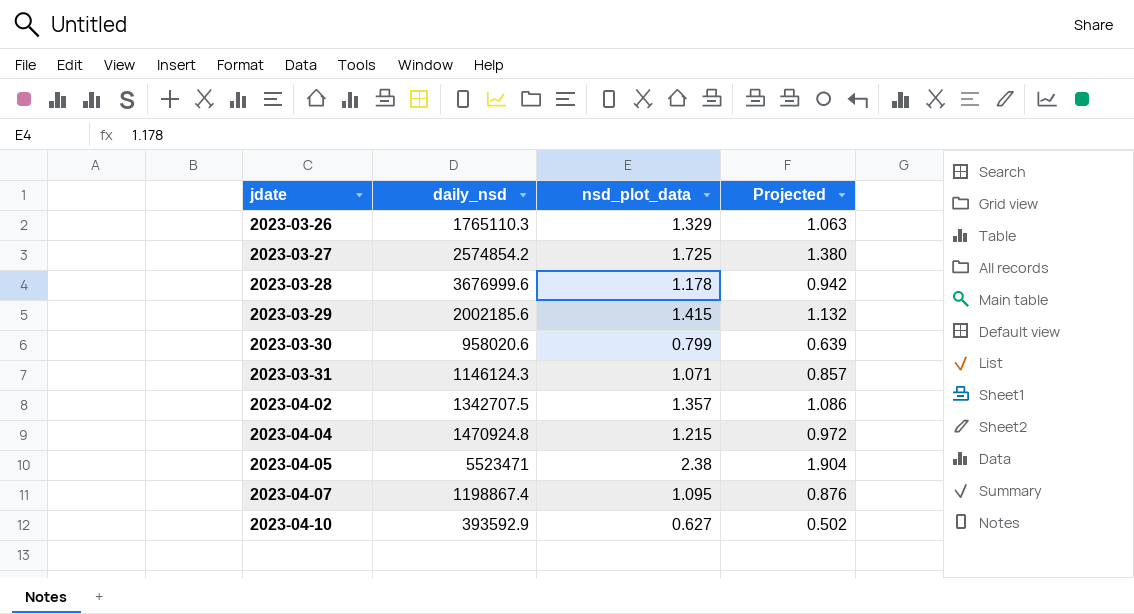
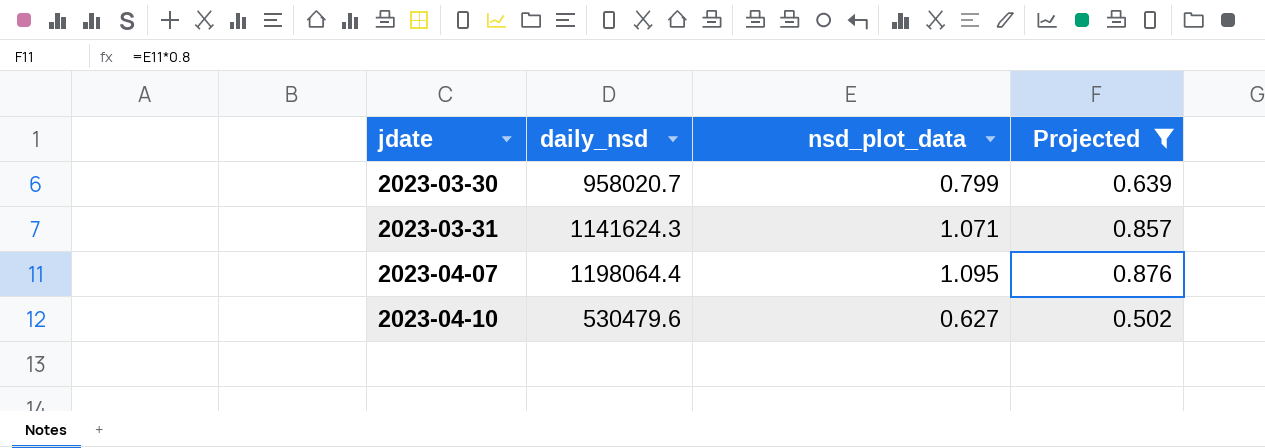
filter: none -> Projected <= 0.876
2023-03-30 | daily_nsd: 958020.6 -> 958020.7
2023-03-31 | daily_nsd: 1146124.3 -> 1141624.3
2023-04-07 | daily_nsd: 1198867.4 -> 1198064.4
2023-04-10 | daily_nsd: 393592.9 -> 530479.6

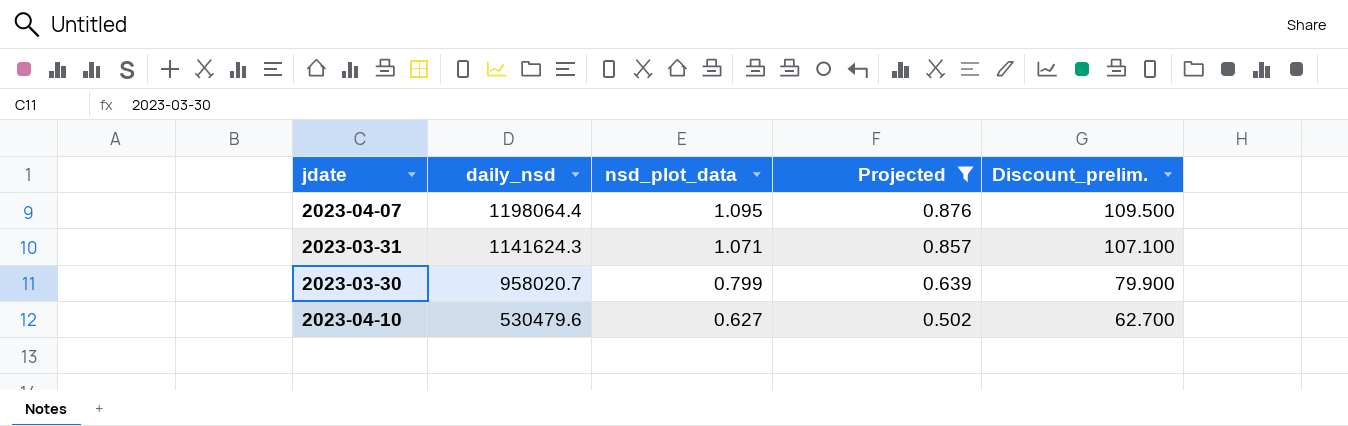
row order: jdate ascending -> daily_nsd descending
column Discount_prelim. | formula: none -> [nsd_plot_data] * 100

